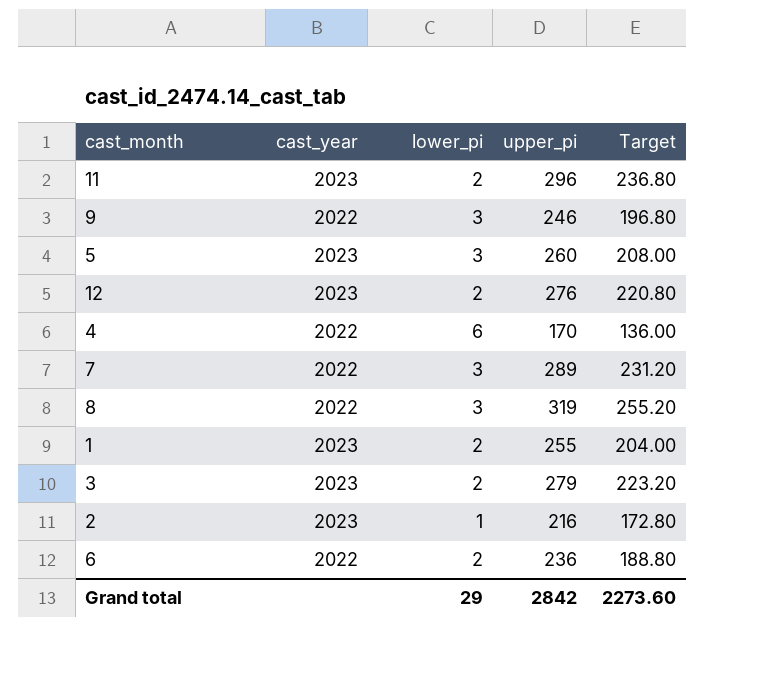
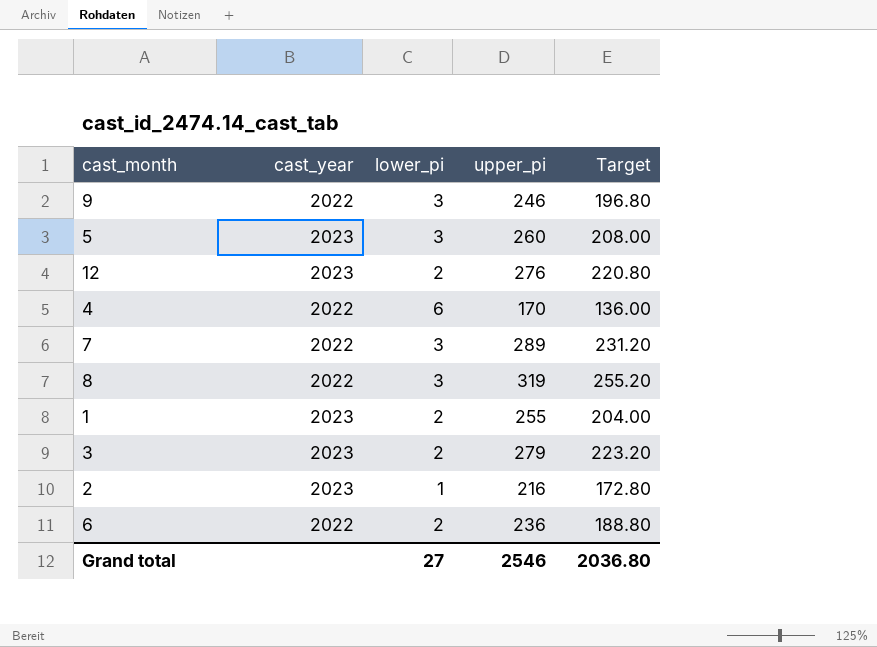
row 11: 2023 | 2 | 296 | 236.80 -> none
Grand total | lower_pi: 29 -> 27
Grand total | upper_pi: 2842 -> 2546
Grand total | Target: 2273.60 -> 2036.80

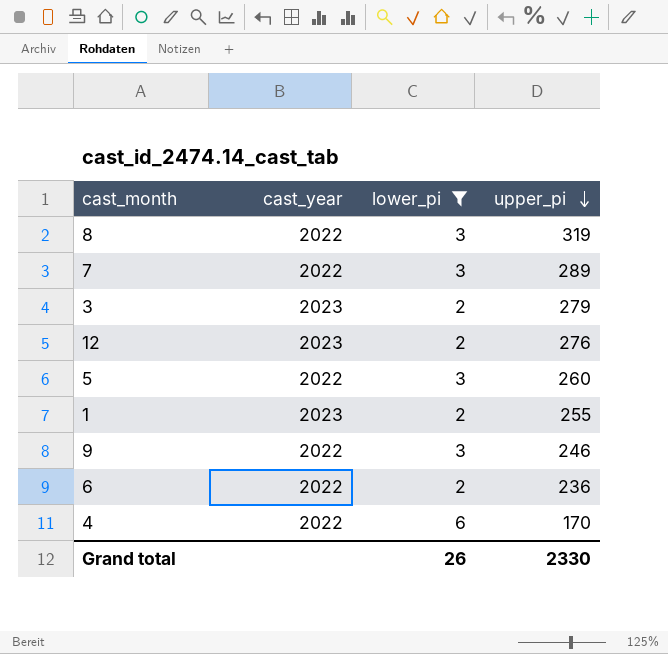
filter: none -> lower_pi != 1
row order: none -> upper_pi descending
column Target | formula: [upper_pi] * 0.8 -> none
5 | cast_year: 2023 -> 2022
Grand total | lower_pi: 27 -> 26
Grand total | upper_pi: 2546 -> 2330

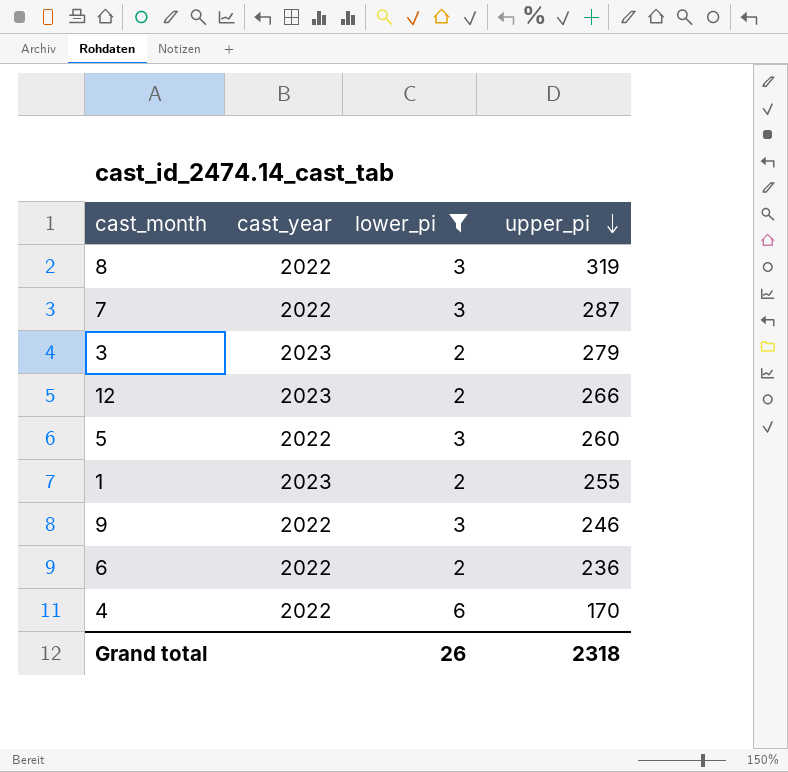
7 | upper_pi: 289 -> 287
12 | upper_pi: 276 -> 266
Grand total | upper_pi: 2330 -> 2318

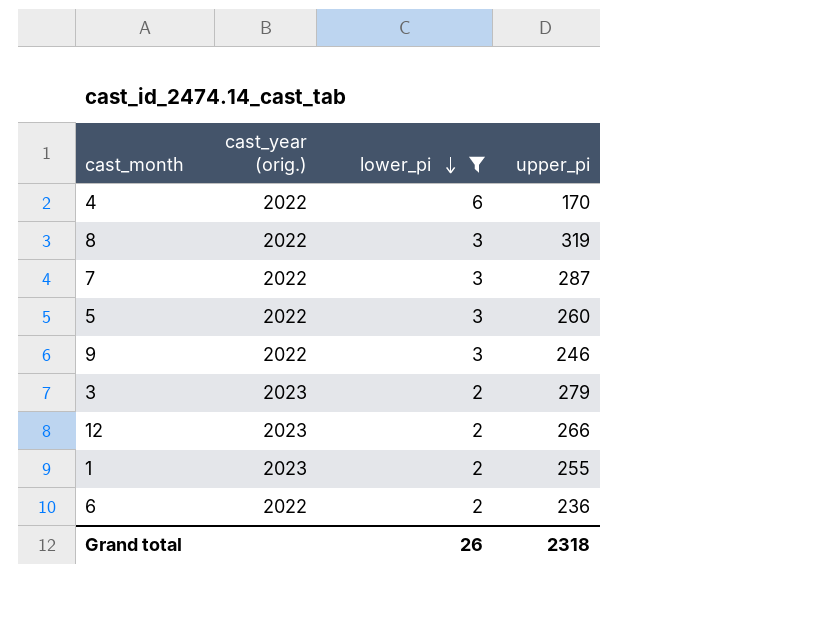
row order: upper_pi descending -> lower_pi descending
column name: cast_year -> cast_year (orig.)

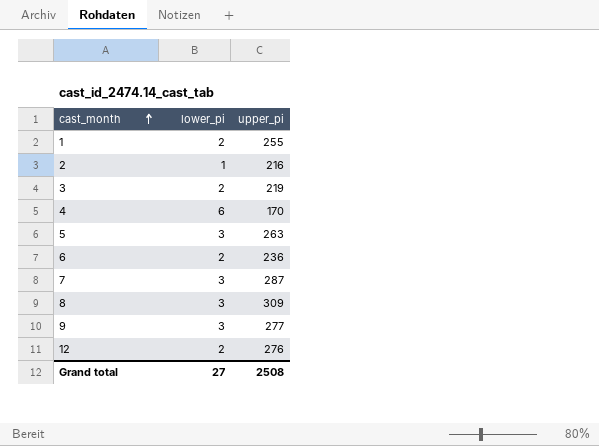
filter: lower_pi != 1 -> none
row order: lower_pi descending -> cast_month ascending
column cast_year (orig.) | position: 2 -> none
3 | upper_pi: 279 -> 219
5 | upper_pi: 260 -> 263
8 | upper_pi: 319 -> 309
9 | upper_pi: 246 -> 277
12 | upper_pi: 266 -> 276
Grand total | lower_pi: 26 -> 27
Grand total | upper_pi: 2318 -> 2508

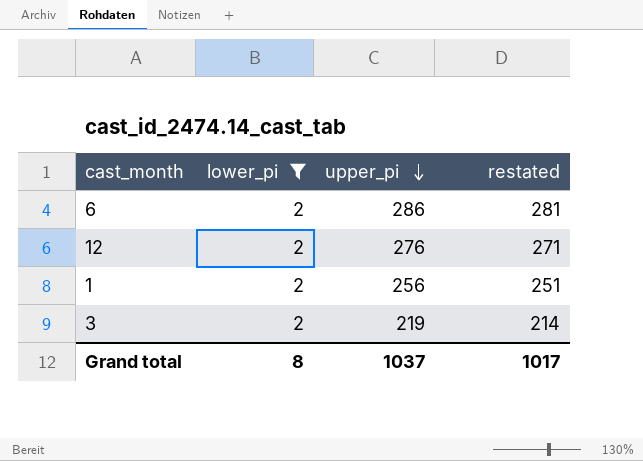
filter: none -> lower_pi = 2
row order: cast_month ascending -> upper_pi descending
column restated | formula: none -> [upper_pi] - 5
6 | upper_pi: 236 -> 286
1 | upper_pi: 255 -> 256
Grand total | lower_pi: 27 -> 8
Grand total | upper_pi: 2508 -> 1037

